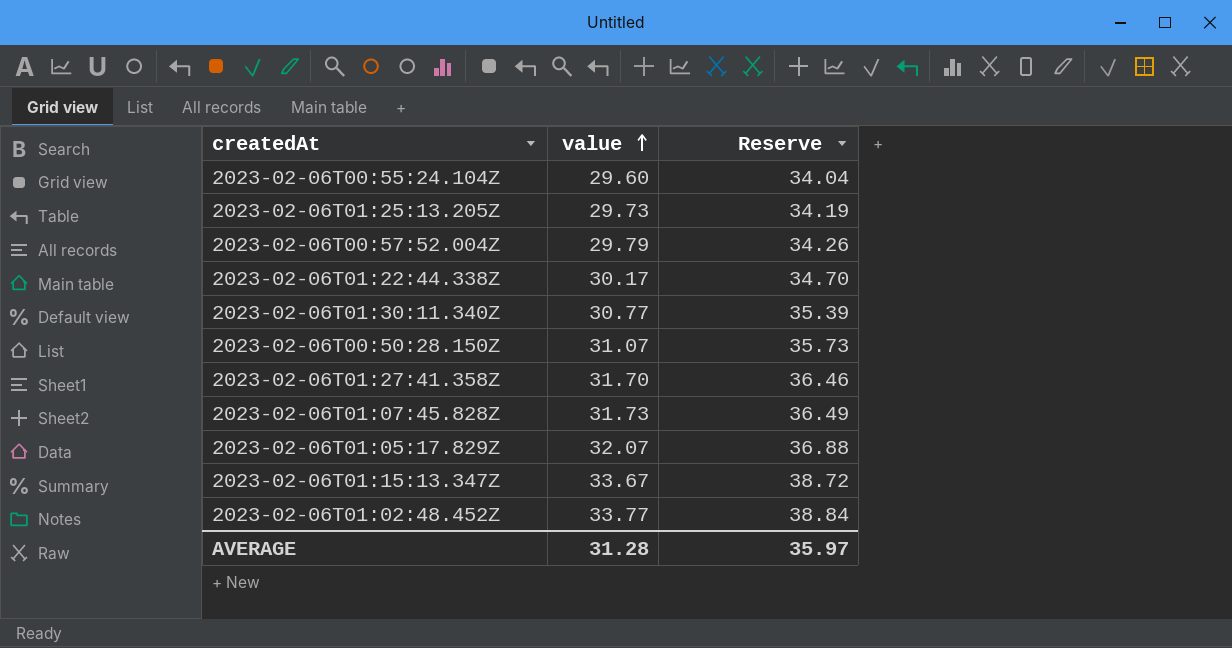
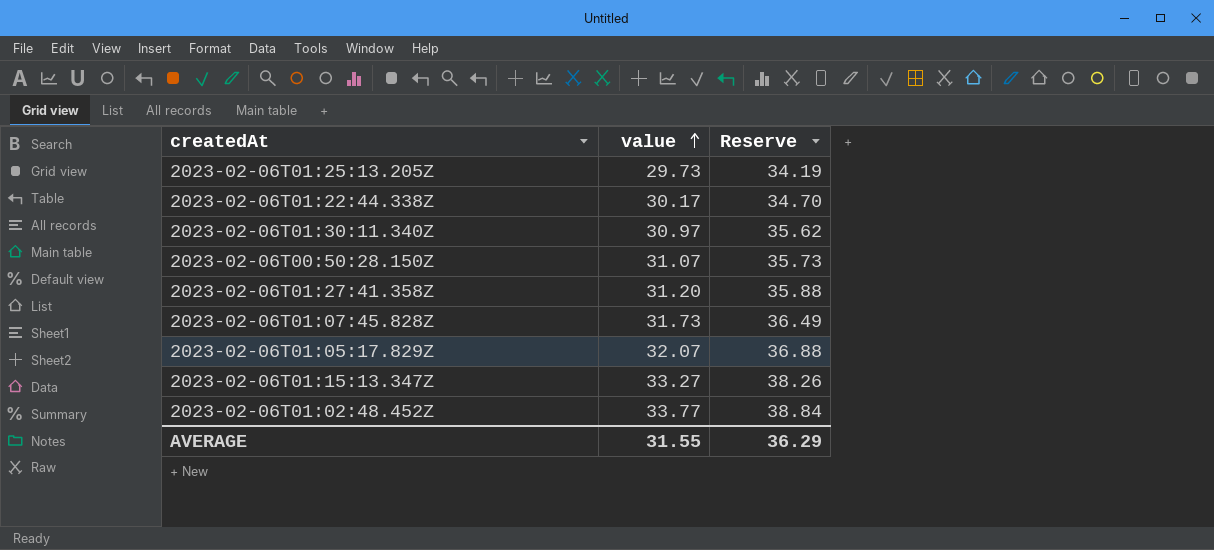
row 2023-02-06T00:55:24.104Z: 29.60 | 34.04 -> none
row 2023-02-06T00:57:52.004Z: 29.79 | 34.26 -> none
2023-02-06T01:30:11.340Z | value: 30.77 -> 30.97
2023-02-06T01:30:11.340Z | Reserve: 35.39 -> 35.62
2023-02-06T01:27:41.358Z | value: 31.70 -> 31.20
2023-02-06T01:27:41.358Z | Reserve: 36.46 -> 35.88
2023-02-06T01:15:13.347Z | value: 33.67 -> 33.27
2023-02-06T01:15:13.347Z | Reserve: 38.72 -> 38.26
AVERAGE | value: 31.28 -> 31.55
AVERAGE | Reserve: 35.97 -> 36.29

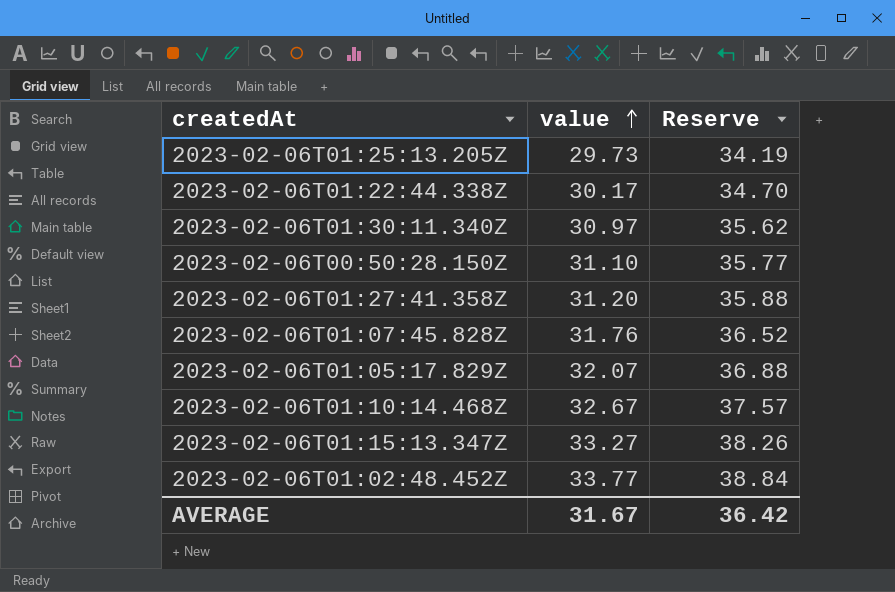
2023-02-06T00:50:28.150Z | value: 31.07 -> 31.10
2023-02-06T00:50:28.150Z | Reserve: 35.73 -> 35.77
2023-02-06T01:07:45.828Z | value: 31.73 -> 31.76
2023-02-06T01:07:45.828Z | Reserve: 36.49 -> 36.52
row 2023-02-06T01:10:14.468Z: none -> 32.67 | 37.57
AVERAGE | value: 31.55 -> 31.67
AVERAGE | Reserve: 36.29 -> 36.42

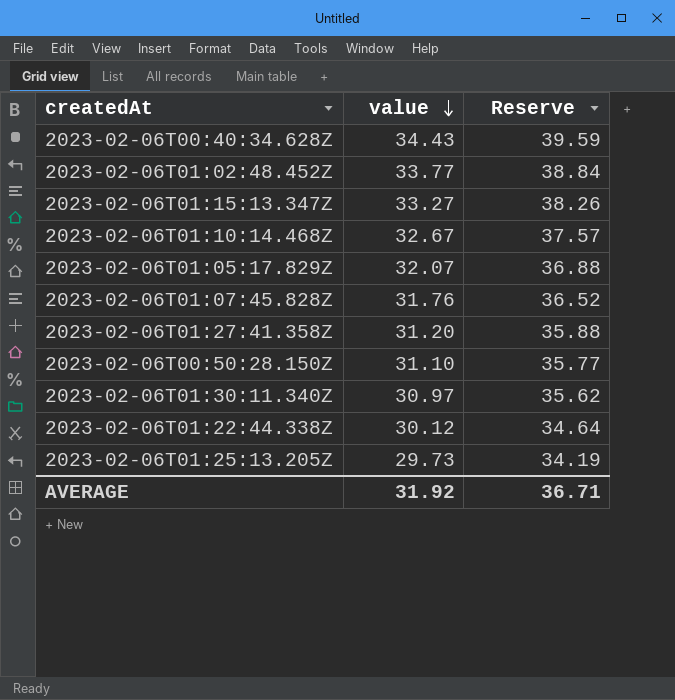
row order: value ascending -> value descending
row 2023-02-06T00:40:34.628Z: none -> 34.43 | 39.59
2023-02-06T01:22:44.338Z | value: 30.17 -> 30.12
2023-02-06T01:22:44.338Z | Reserve: 34.70 -> 34.64
AVERAGE | value: 31.67 -> 31.92
AVERAGE | Reserve: 36.42 -> 36.71

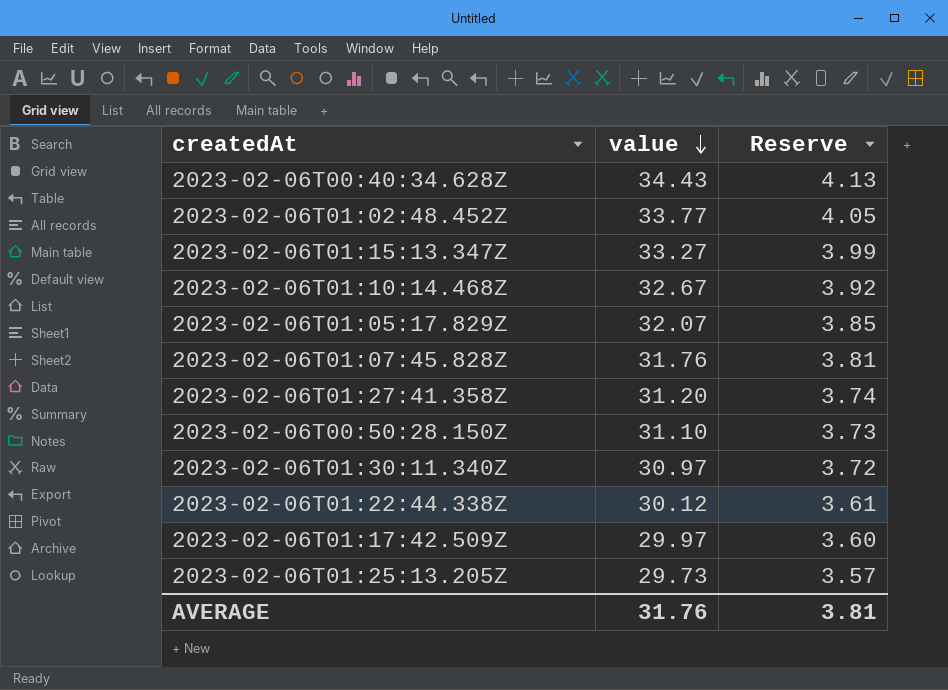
column Reserve | formula: [value] * 1.15 -> [value] * 0.12
row 2023-02-06T01:17:42.509Z: none -> 29.97 | 3.60
AVERAGE | value: 31.92 -> 31.76
AVERAGE | Reserve: 36.71 -> 3.81

